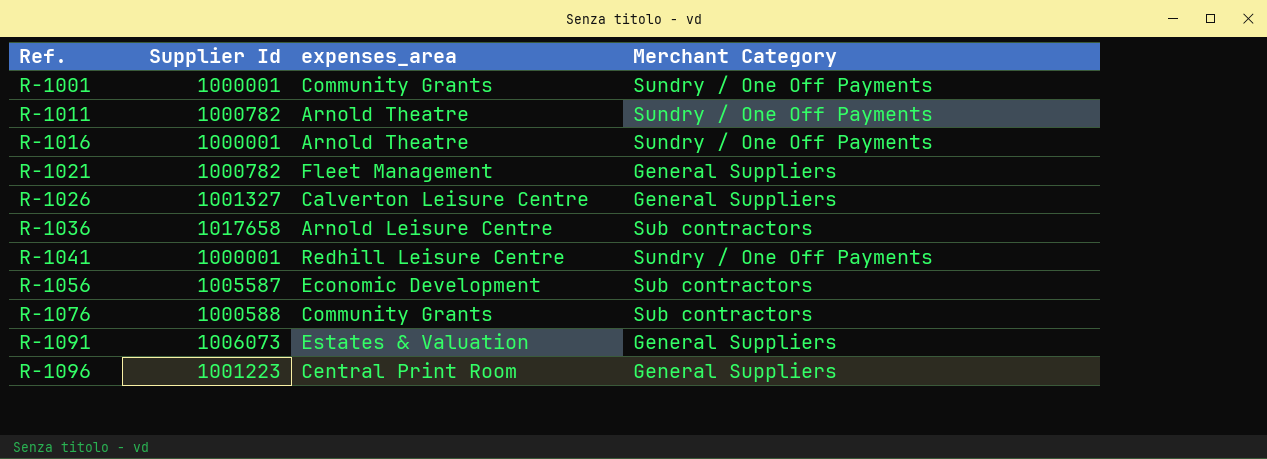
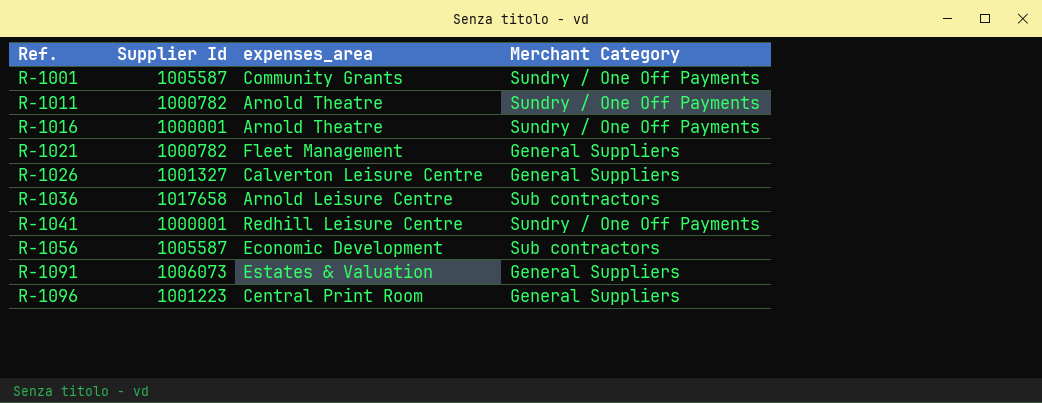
row R-1076: 1000588 | Community Grants | Sub contractors -> none
R-1001 | Supplier Id: 1000001 -> 1005587

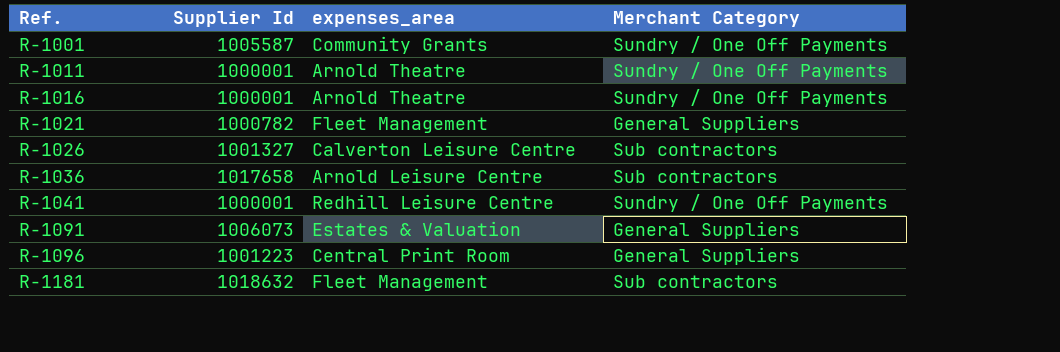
row R-1056: 1005587 | Economic Development | Sub contractors -> none
R-1011 | Supplier Id: 1000782 -> 1000001
R-1026 | Merchant Category: General Suppliers -> Sub contractors
row R-1181: none -> 1018632 | Fleet Management | Sub contractors

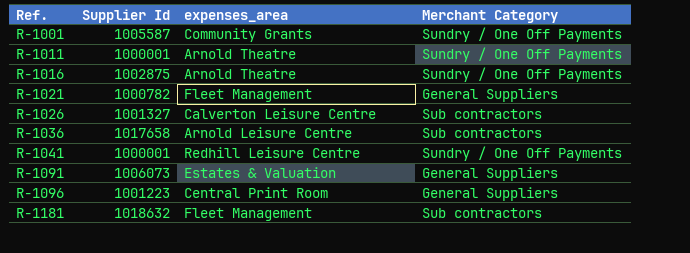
R-1016 | Supplier Id: 1000001 -> 1002875

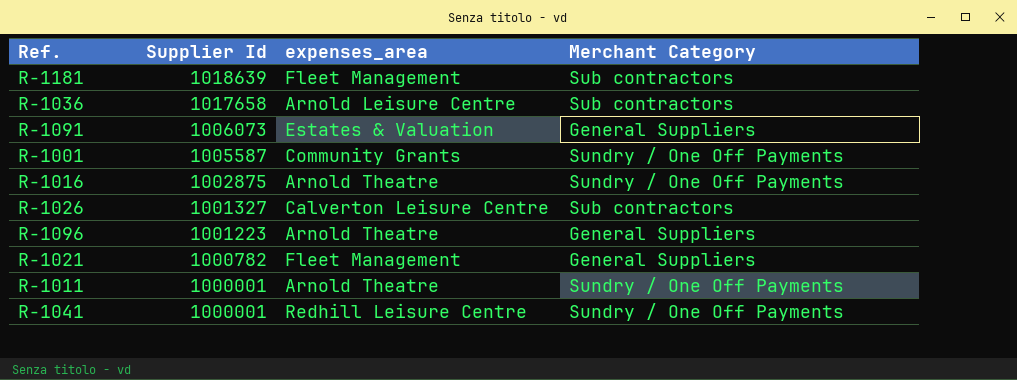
row order: Ref. ascending -> Supplier Id descending
R-1181 | Supplier Id: 1018632 -> 1018639
R-1096 | expenses_area: Central Print Room -> Arnold Theatre

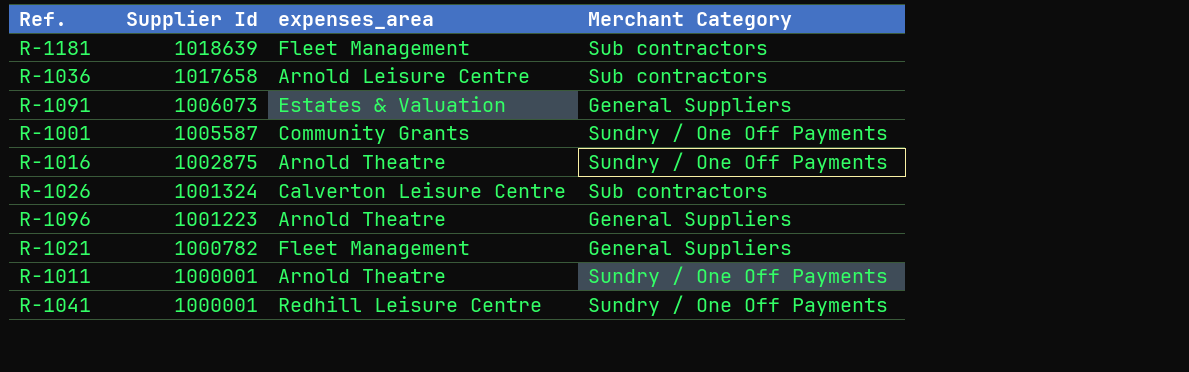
R-1026 | Supplier Id: 1001327 -> 1001324

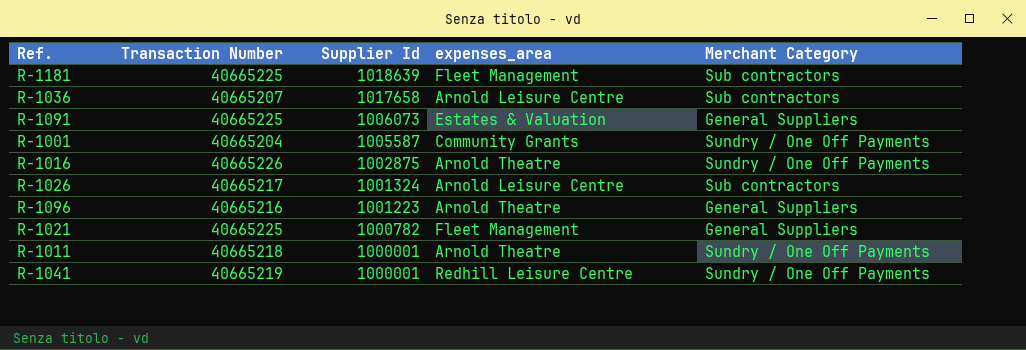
column Transaction Number | position: none -> 2
R-1026 | expenses_area: Calverton Leisure Centre -> Arnold Leisure Centre

